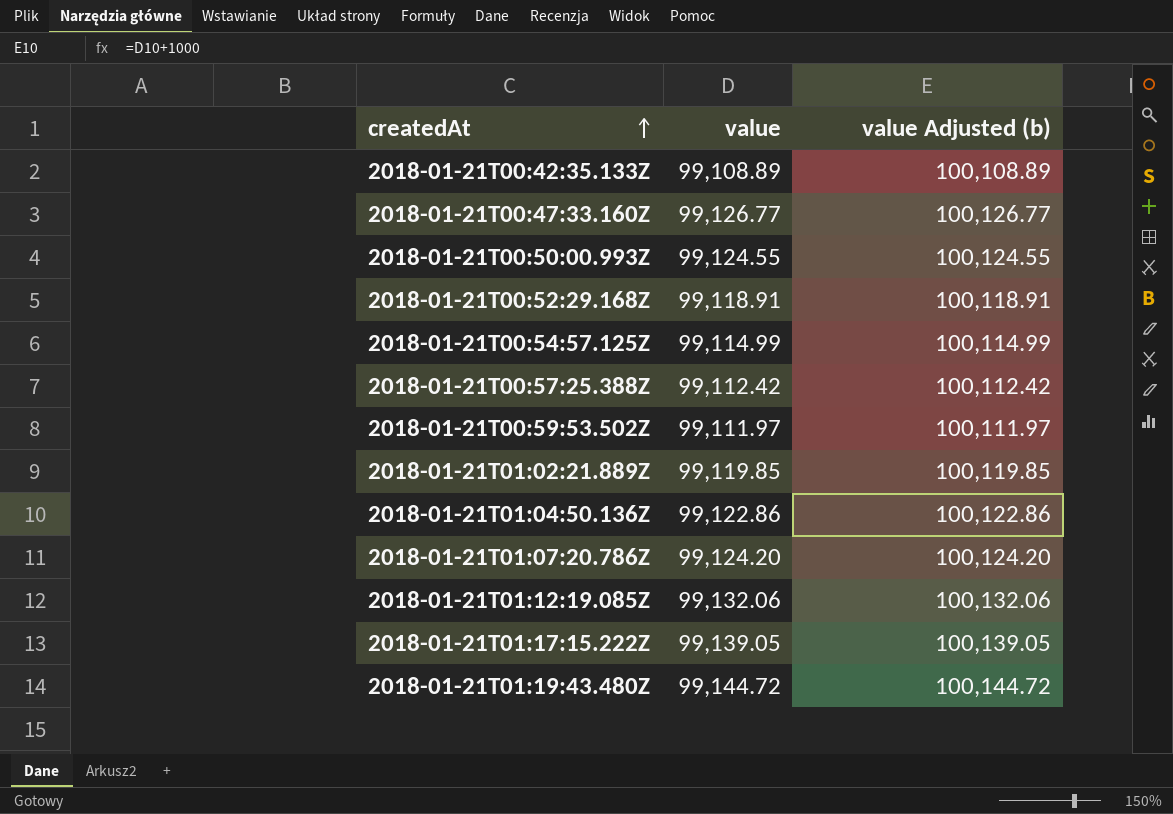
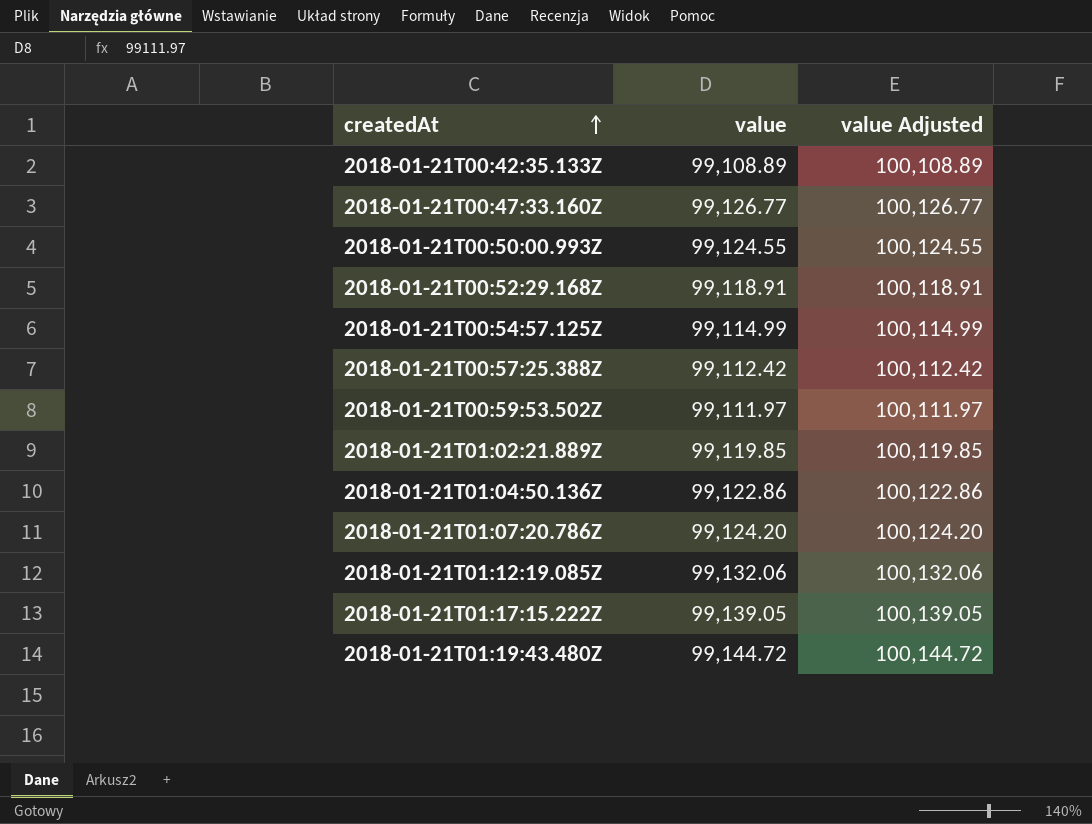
column name: value Adjusted (b) -> value Adjusted

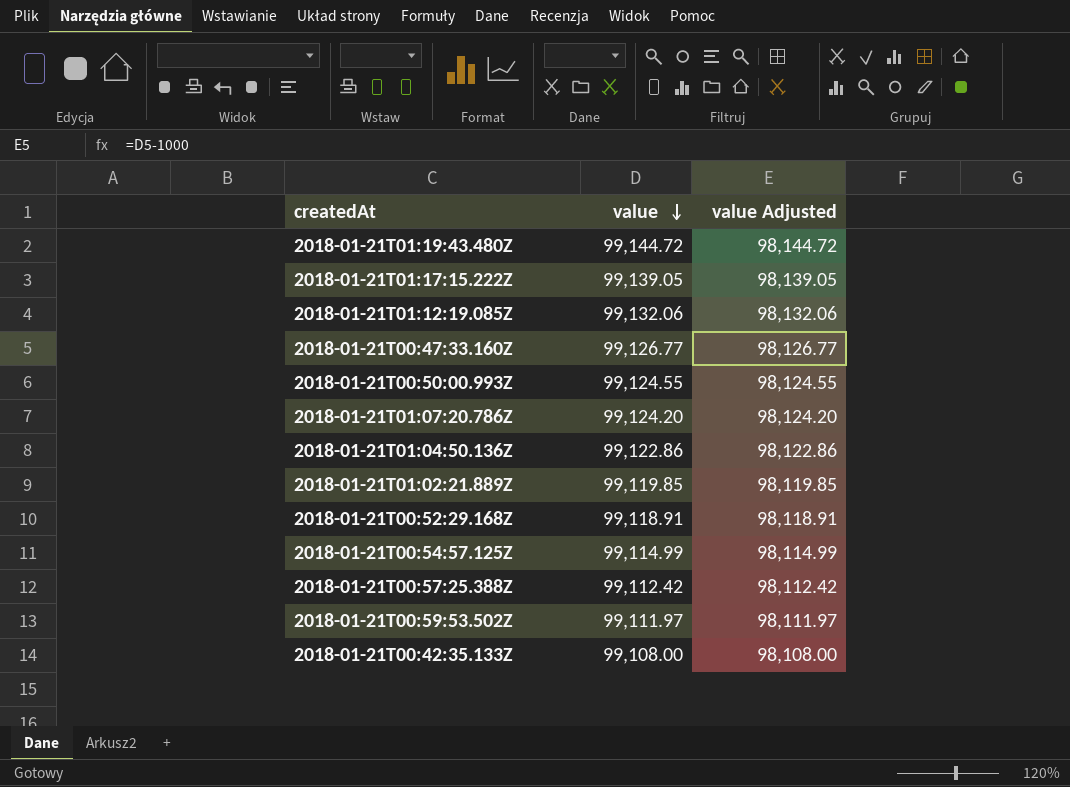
row order: createdAt ascending -> value descending
column value Adjusted | formula: [value] + 1000 -> [value] - 1000
2018-01-21T00:42:35.133Z | value: 99,108.89 -> 99,108.00

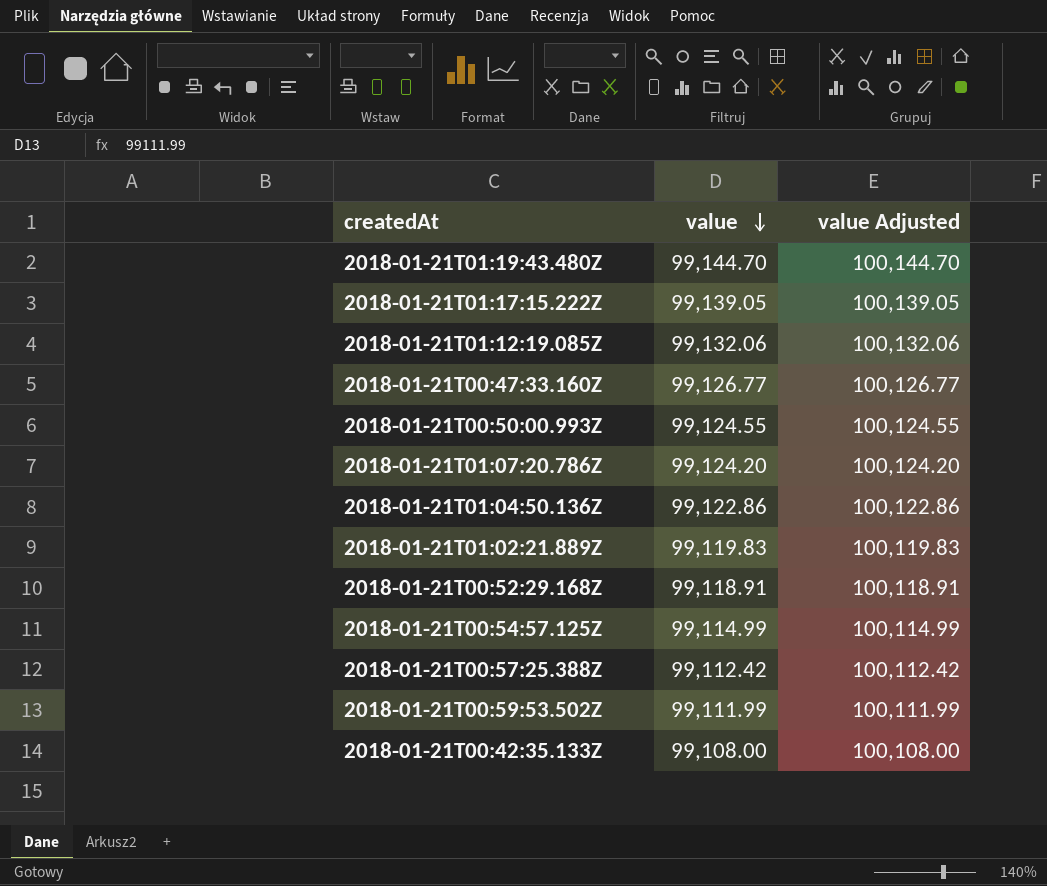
column value Adjusted | formula: [value] - 1000 -> [value] + 1000
2018-01-21T01:19:43.480Z | value: 99,144.72 -> 99,144.70
2018-01-21T01:02:21.889Z | value: 99,119.85 -> 99,119.83
2018-01-21T00:59:53.502Z | value: 99,111.97 -> 99,111.99

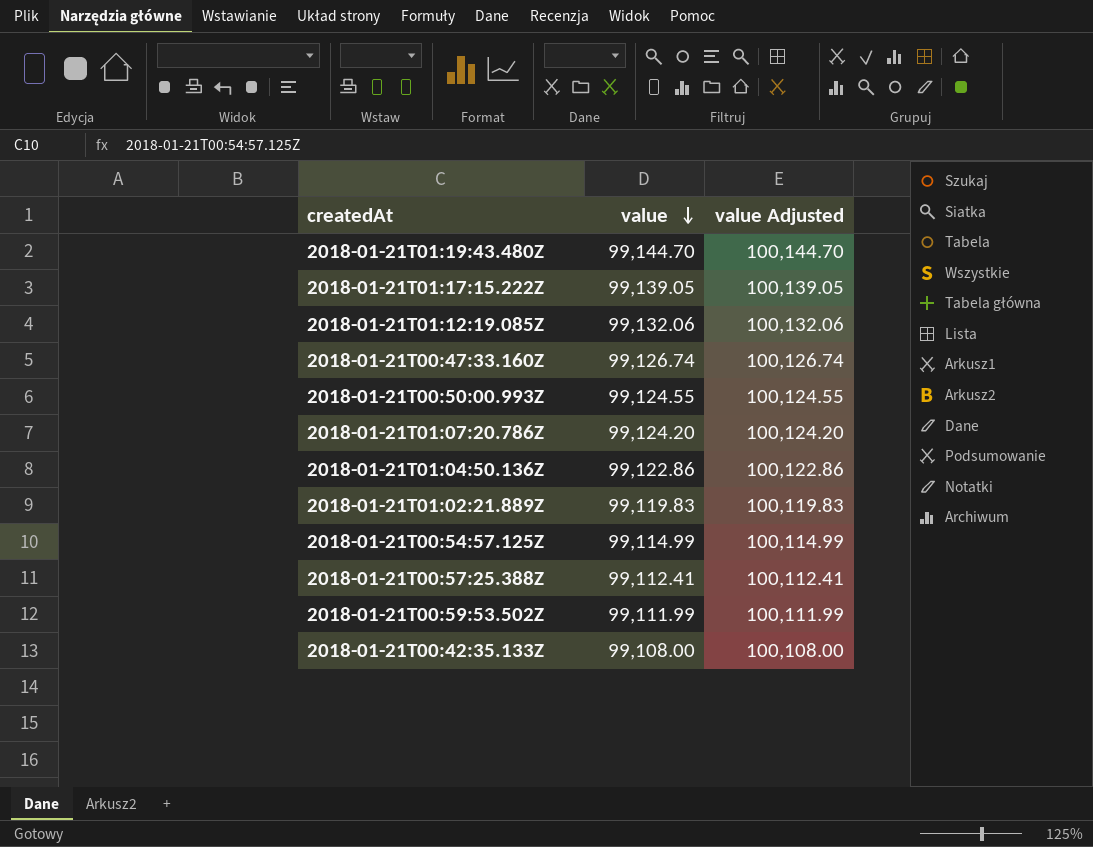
row 2018-01-21T00:52:29.168Z: 99,118.91 | 100,118.91 -> none
2018-01-21T00:47:33.160Z | value: 99,126.77 -> 99,126.74
2018-01-21T00:47:33.160Z | value Adjusted: 100,126.77 -> 100,126.74
2018-01-21T00:57:25.388Z | value: 99,112.42 -> 99,112.41
2018-01-21T00:57:25.388Z | value Adjusted: 100,112.42 -> 100,112.41

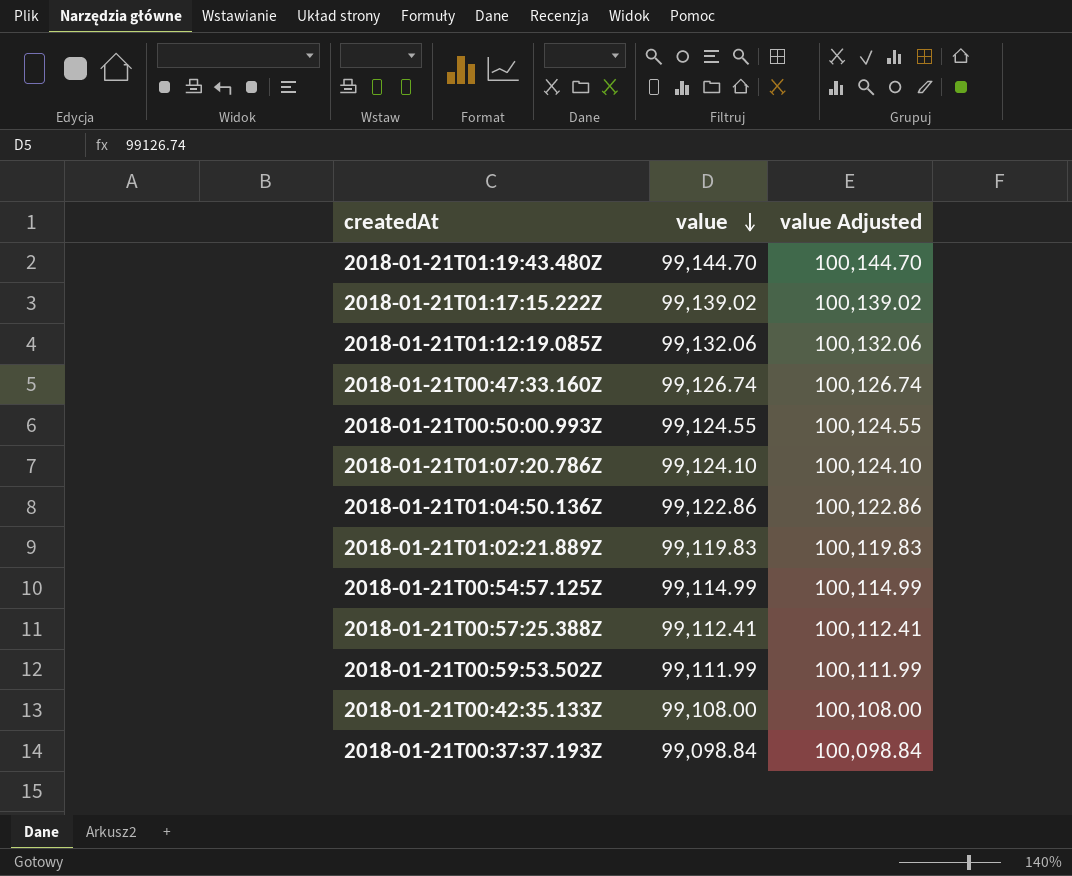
2018-01-21T01:17:15.222Z | value: 99,139.05 -> 99,139.02
2018-01-21T01:17:15.222Z | value Adjusted: 100,139.05 -> 100,139.02
2018-01-21T01:07:20.786Z | value: 99,124.20 -> 99,124.10
2018-01-21T01:07:20.786Z | value Adjusted: 100,124.20 -> 100,124.10
row 2018-01-21T00:37:37.193Z: none -> 99,098.84 | 100,098.84

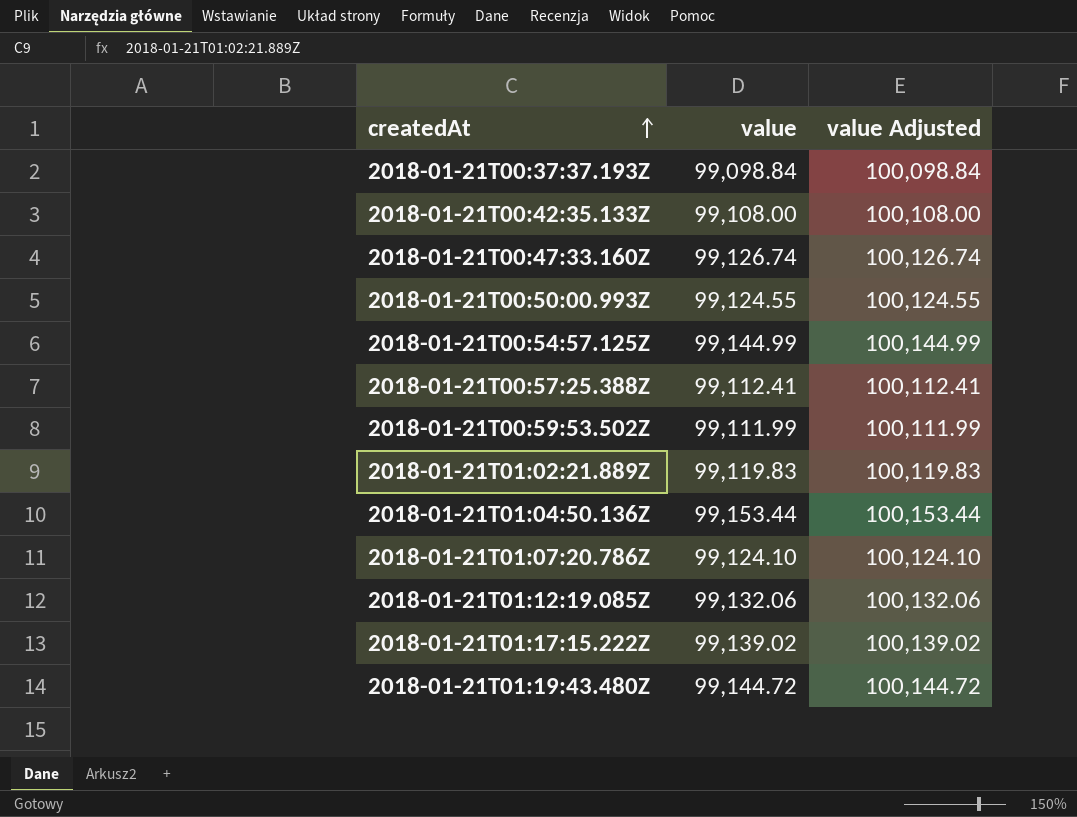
row order: value descending -> createdAt ascending
2018-01-21T00:54:57.125Z | value: 99,114.99 -> 99,144.99
2018-01-21T00:54:57.125Z | value Adjusted: 100,114.99 -> 100,144.99
2018-01-21T01:04:50.136Z | value: 99,122.86 -> 99,153.44
2018-01-21T01:04:50.136Z | value Adjusted: 100,122.86 -> 100,153.44
2018-01-21T01:19:43.480Z | value: 99,144.70 -> 99,144.72
2018-01-21T01:19:43.480Z | value Adjusted: 100,144.70 -> 100,144.72

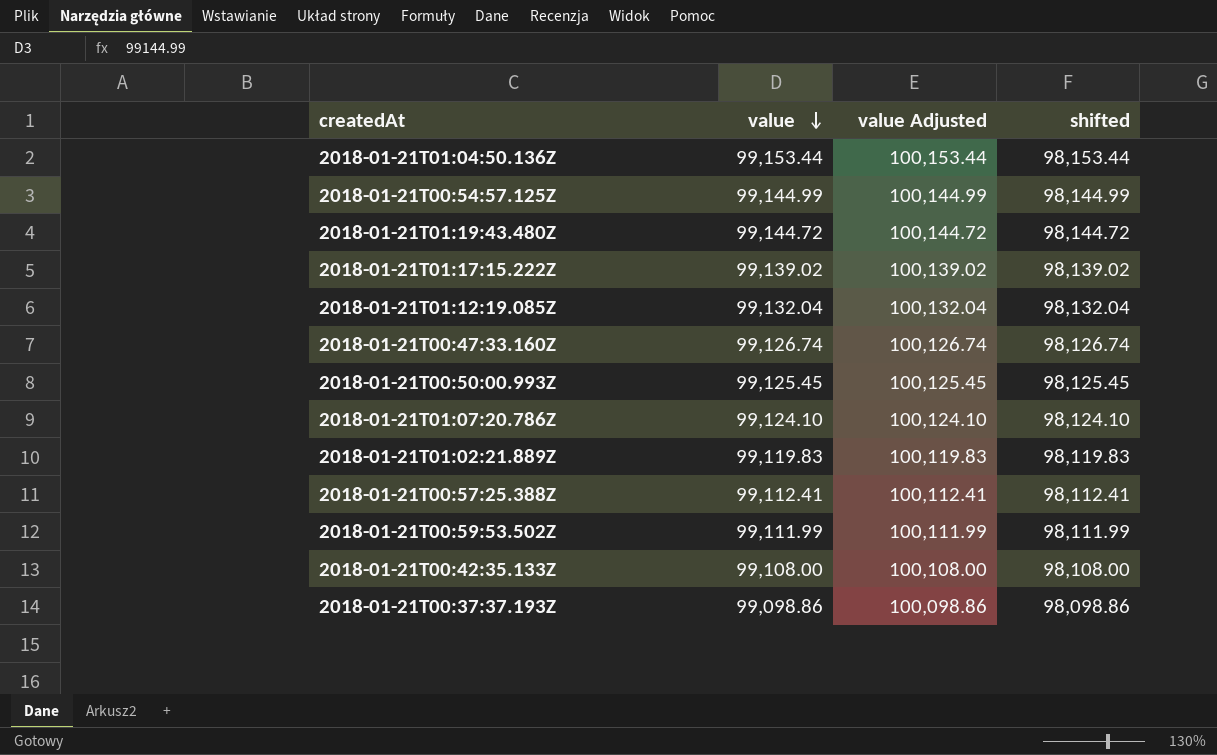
row order: createdAt ascending -> value descending
column shifted | formula: none -> [value] - 1000
2018-01-21T01:12:19.085Z | value: 99,132.06 -> 99,132.04
2018-01-21T01:12:19.085Z | value Adjusted: 100,132.06 -> 100,132.04
2018-01-21T00:50:00.993Z | value: 99,124.55 -> 99,125.45
2018-01-21T00:50:00.993Z | value Adjusted: 100,124.55 -> 100,125.45
2018-01-21T00:37:37.193Z | value: 99,098.84 -> 99,098.86
2018-01-21T00:37:37.193Z | value Adjusted: 100,098.84 -> 100,098.86

